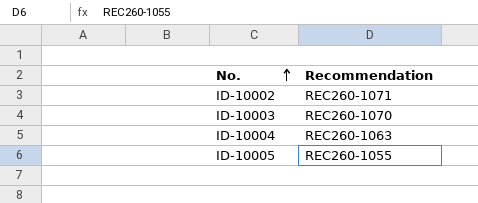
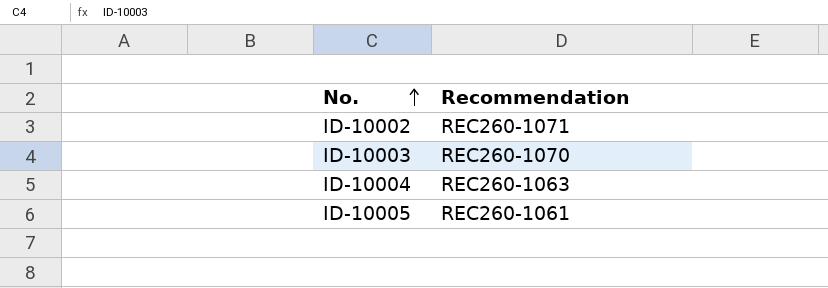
ID-10005 | Recommendation: REC260-1055 -> REC260-1061

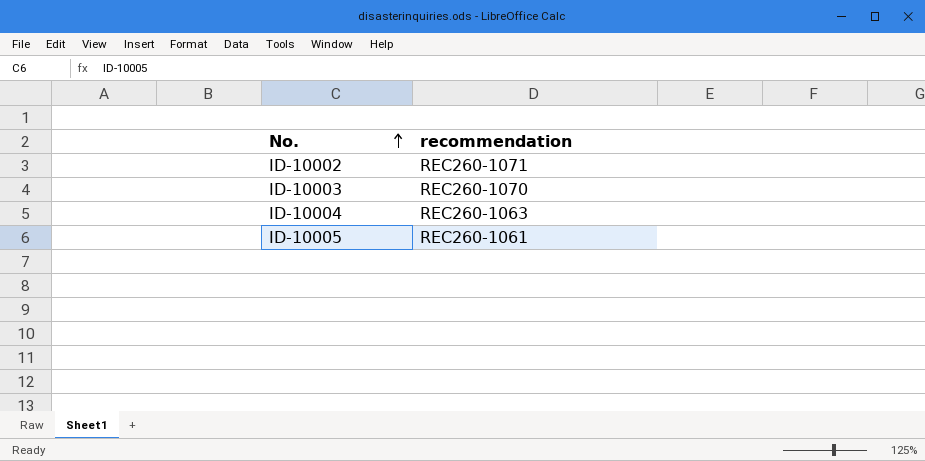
column name: Recommendation -> recommendation

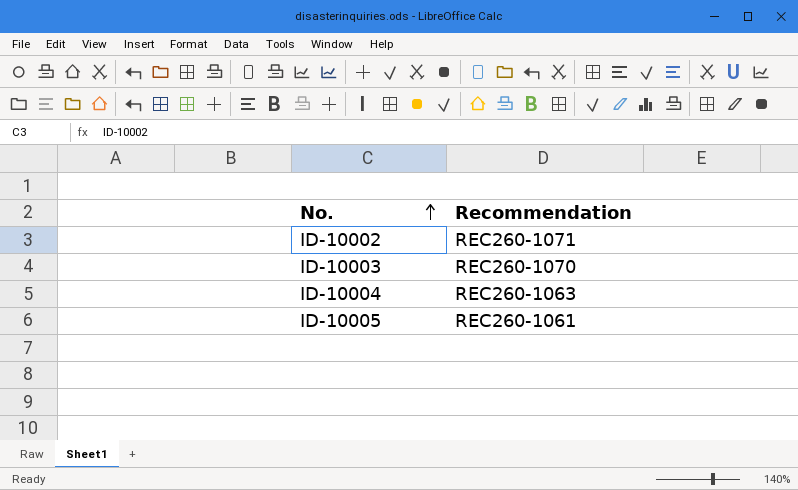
column name: recommendation -> Recommendation

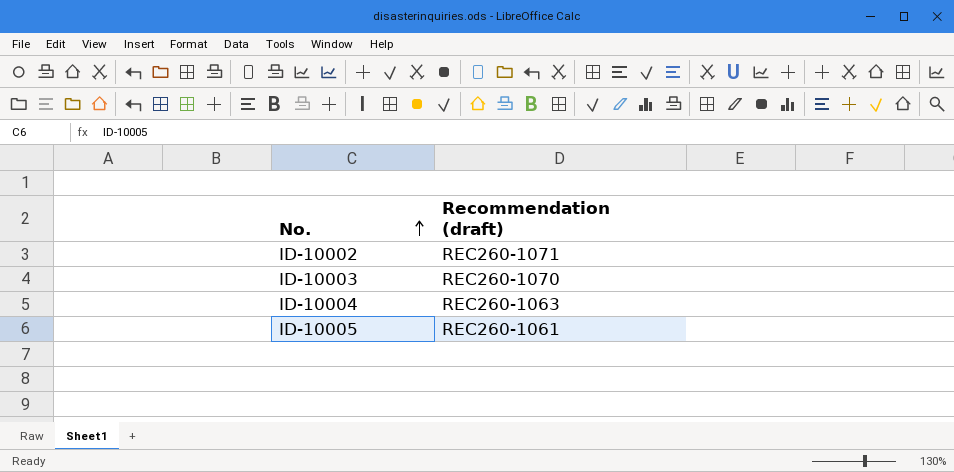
column name: Recommendation -> Recommendation (draft)

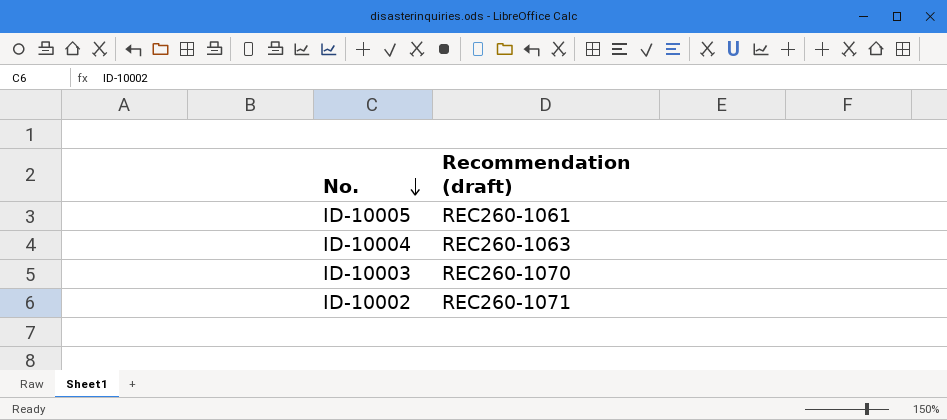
row order: No. ascending -> No. descending

